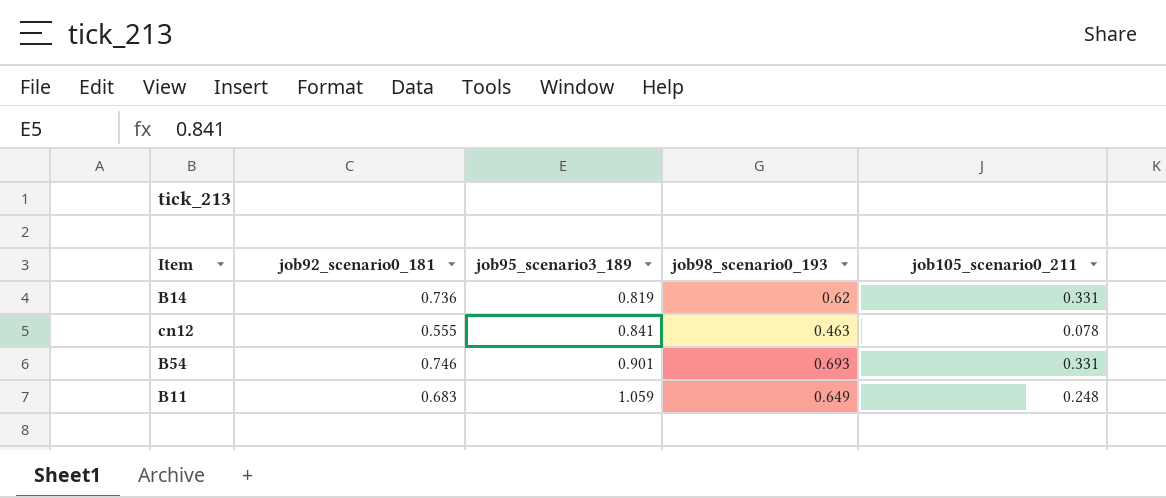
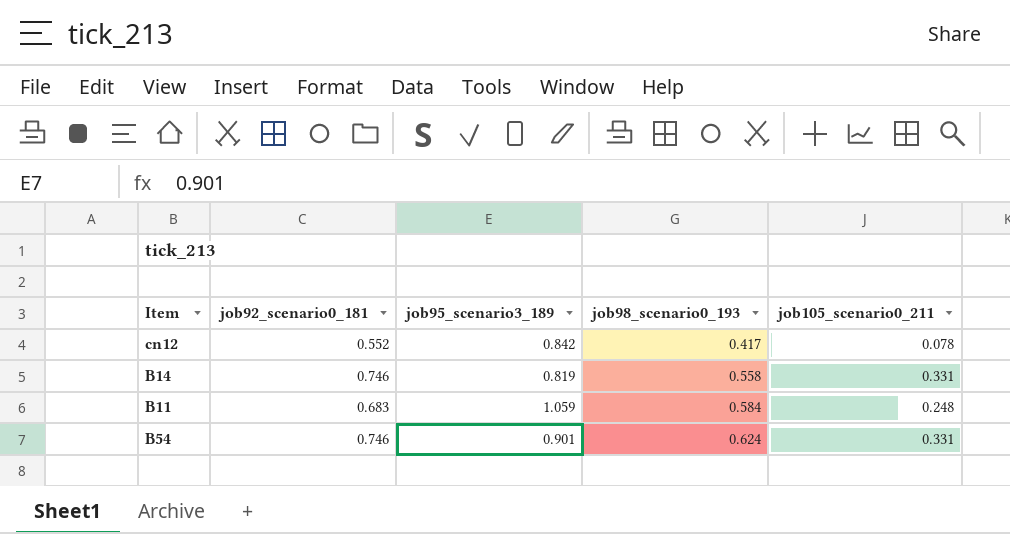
row order: job95_scenario3_189 ascending -> job98_scenario0_193 ascending
cn12 | job92_scenario0_181: 0.555 -> 0.552
cn12 | job95_scenario3_189: 0.841 -> 0.842
cn12 | job98_scenario0_193: 0.463 -> 0.417
B14 | job92_scenario0_181: 0.736 -> 0.746
B14 | job98_scenario0_193: 0.62 -> 0.558
B11 | job98_scenario0_193: 0.649 -> 0.584
B54 | job98_scenario0_193: 0.693 -> 0.624

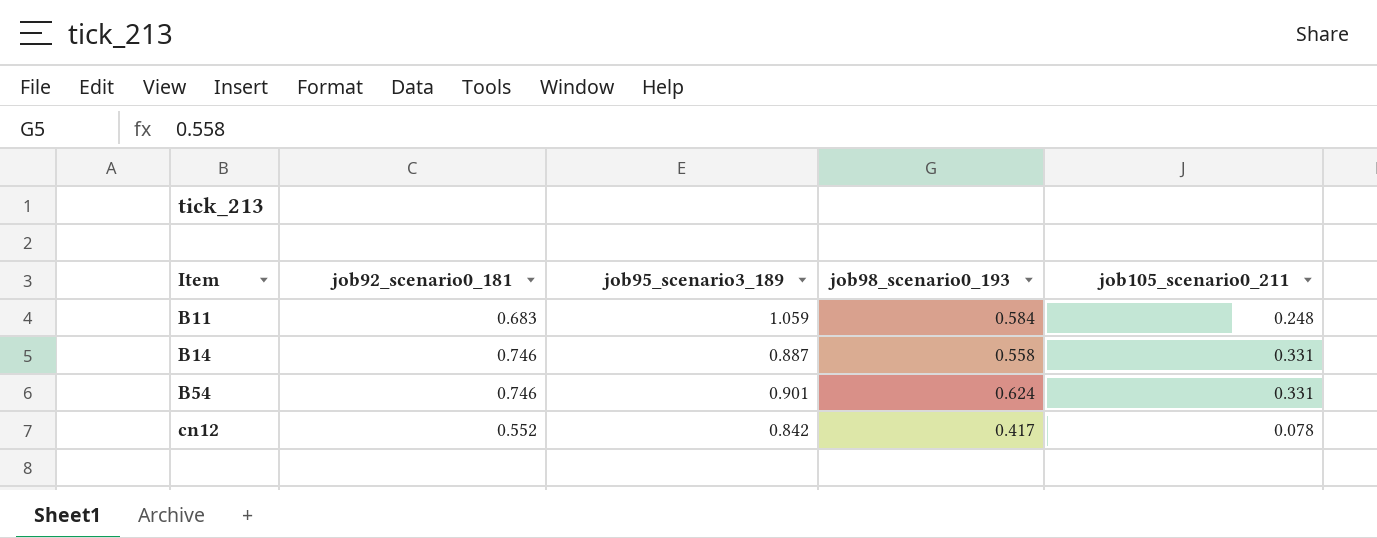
row order: job98_scenario0_193 ascending -> Item ascending
B14 | job95_scenario3_189: 0.819 -> 0.887

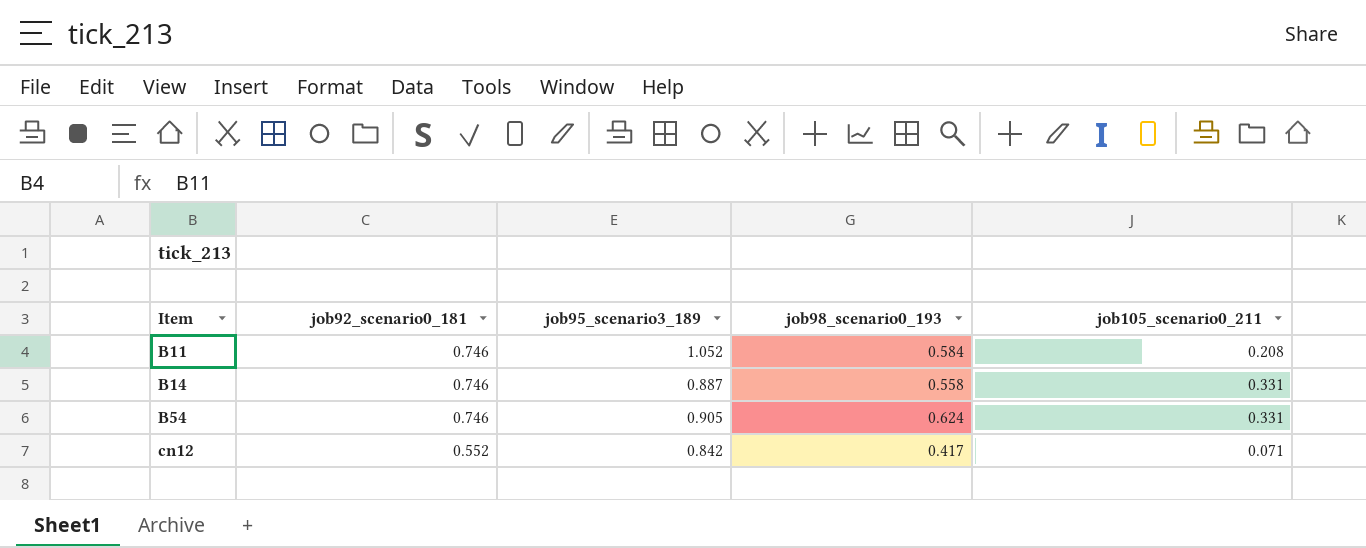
B11 | job92_scenario0_181: 0.683 -> 0.746
B11 | job95_scenario3_189: 1.059 -> 1.052
B11 | job105_scenario0_211: 0.248 -> 0.208
B54 | job95_scenario3_189: 0.901 -> 0.905
cn12 | job105_scenario0_211: 0.078 -> 0.071

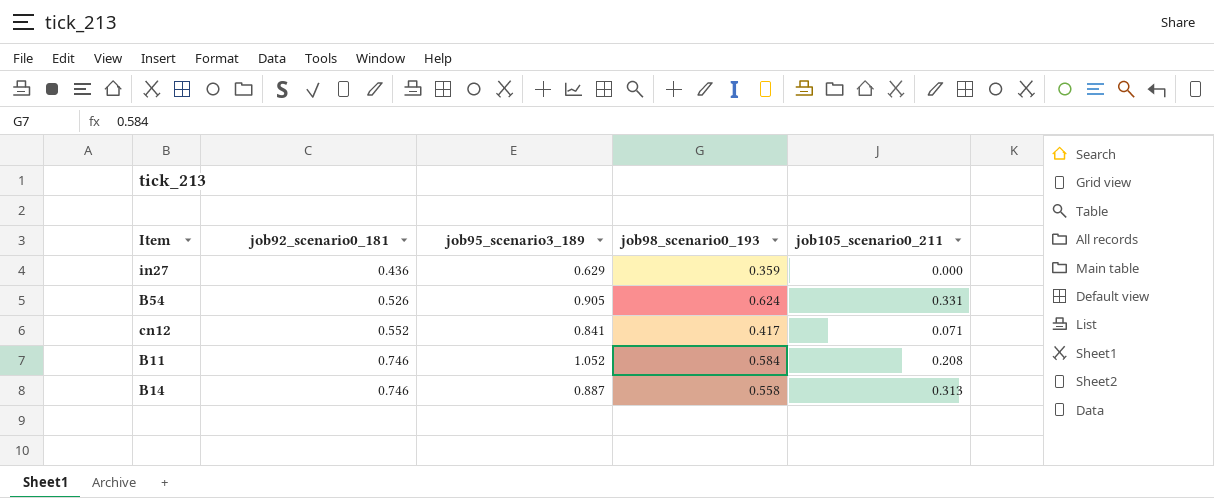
row order: Item ascending -> job92_scenario0_181 ascending
row in27: none -> 0.436 | 0.629 | 0.359 | 0.000
B54 | job92_scenario0_181: 0.746 -> 0.526
cn12 | job95_scenario3_189: 0.842 -> 0.841
B14 | job105_scenario0_211: 0.331 -> 0.313

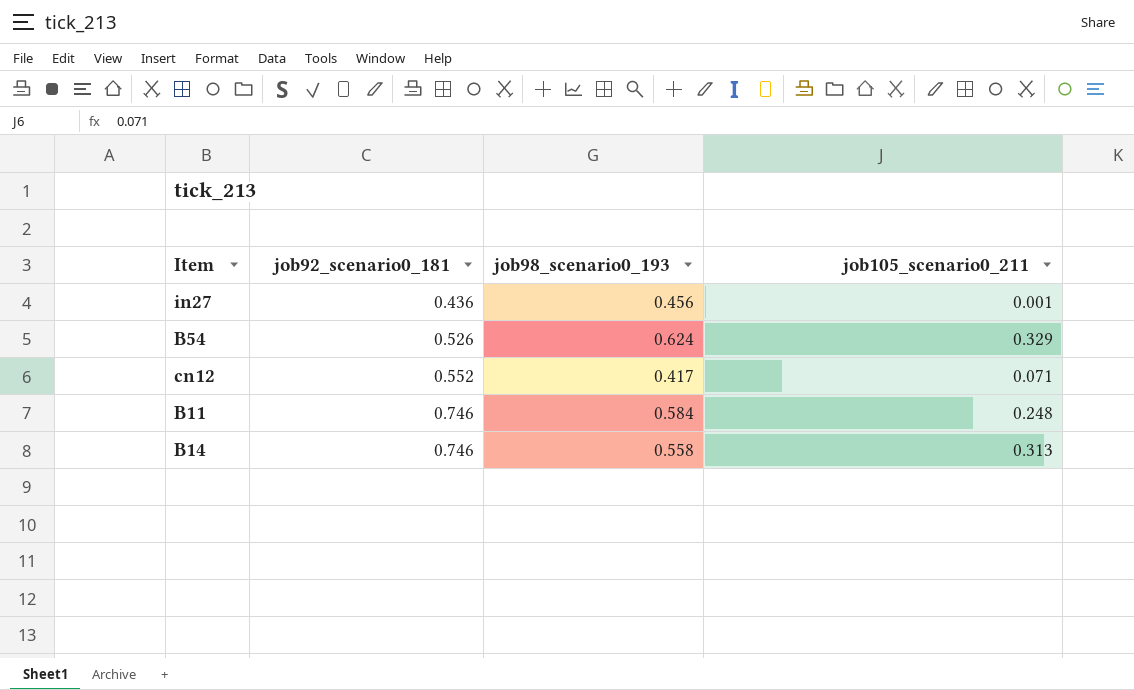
column job95_scenario3_189 | position: 3 -> none
in27 | job98_scenario0_193: 0.359 -> 0.456
in27 | job105_scenario0_211: 0.000 -> 0.001
B54 | job105_scenario0_211: 0.331 -> 0.329
B11 | job105_scenario0_211: 0.208 -> 0.248

